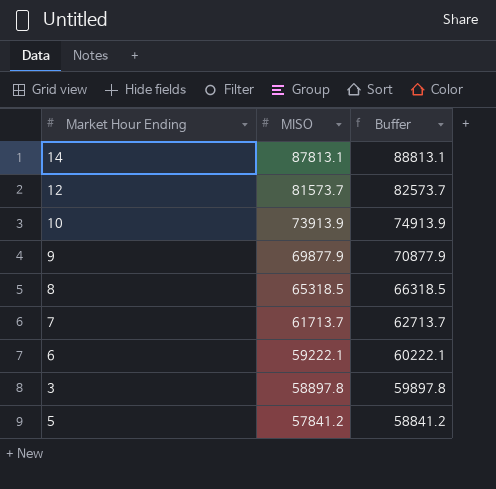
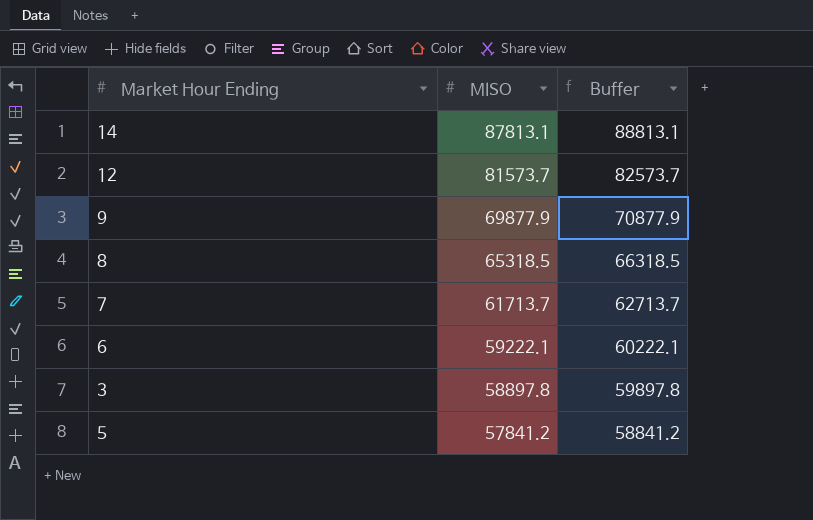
row 10: 73913.9 | 74913.9 -> none

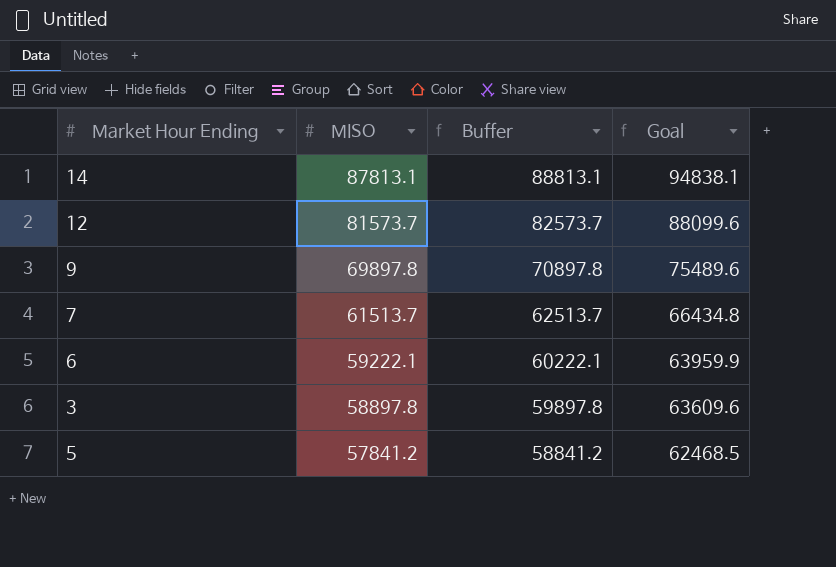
column Goal | formula: none -> [MISO] * 1.08
row 8: 65318.5 | 66318.5 -> none
9 | MISO: 69877.9 -> 69897.8
9 | Buffer: 70877.9 -> 70897.8
7 | MISO: 61713.7 -> 61513.7
7 | Buffer: 62713.7 -> 62513.7

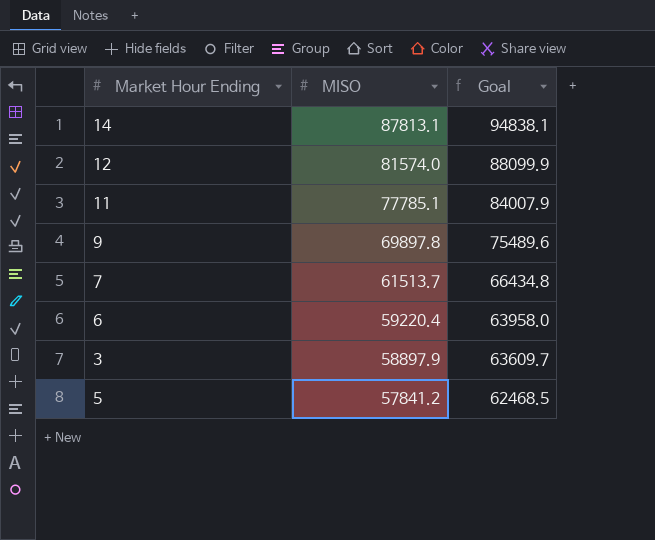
column Buffer | formula: [MISO] + 1000 -> none
12 | MISO: 81573.7 -> 81574.0
12 | Goal: 88099.6 -> 88099.9
row 11: none -> 77785.1 | 84007.9
6 | MISO: 59222.1 -> 59220.4
6 | Goal: 63959.9 -> 63958.0
3 | MISO: 58897.8 -> 58897.9
3 | Goal: 63609.6 -> 63609.7

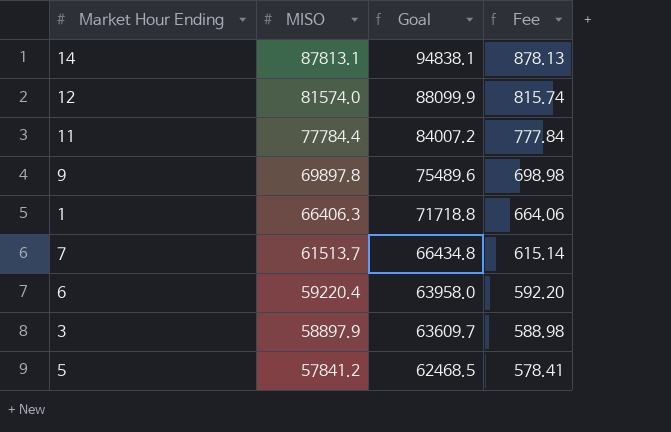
column Fee | formula: none -> [MISO] * 0.01
11 | MISO: 77785.1 -> 77784.4
11 | Goal: 84007.9 -> 84007.2
row 1: none -> 66406.3 | 71718.8 | 664.06

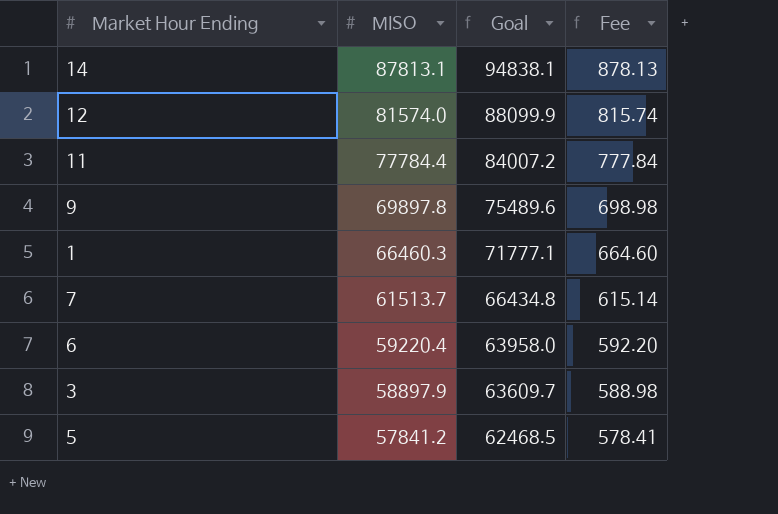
1 | MISO: 66406.3 -> 66460.3
1 | Goal: 71718.8 -> 71777.1
1 | Fee: 664.06 -> 664.60

